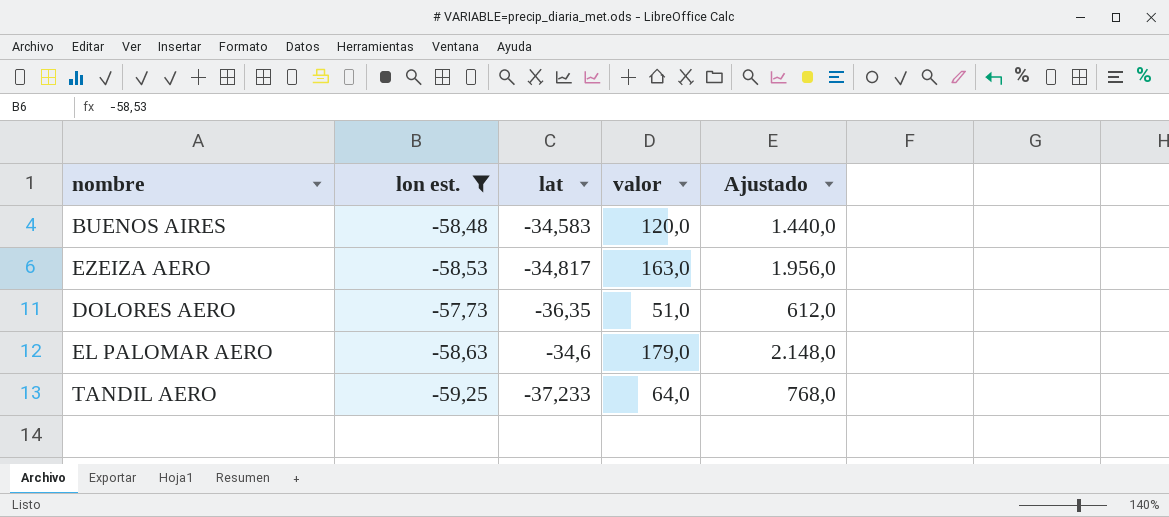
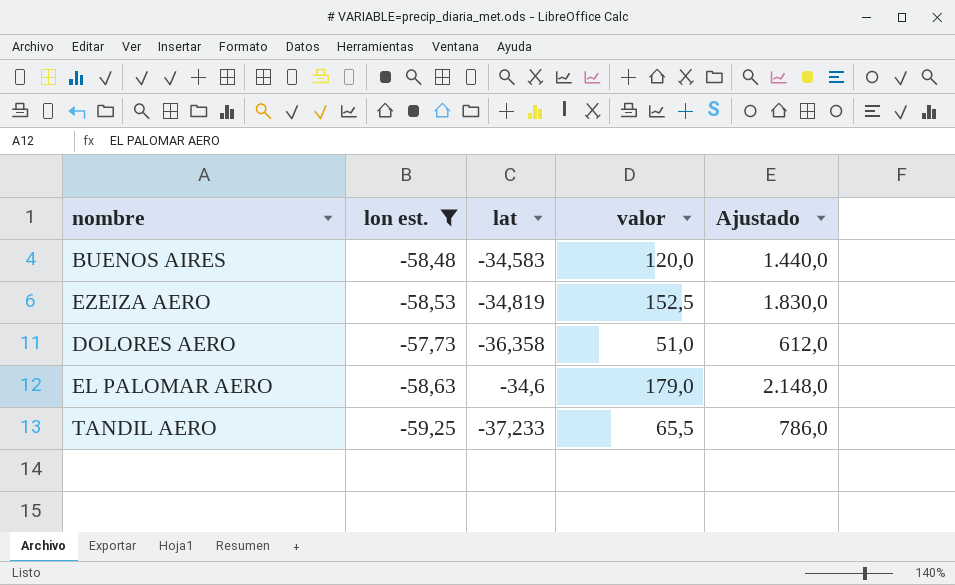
EZEIZA AERO | lat: -34,817 -> -34,819
EZEIZA AERO | valor: 163,0 -> 152,5
EZEIZA AERO | Ajustado: 1.956,0 -> 1.830,0
DOLORES AERO | lat: -36,35 -> -36,358
TANDIL AERO | valor: 64,0 -> 65,5
TANDIL AERO | Ajustado: 768,0 -> 786,0

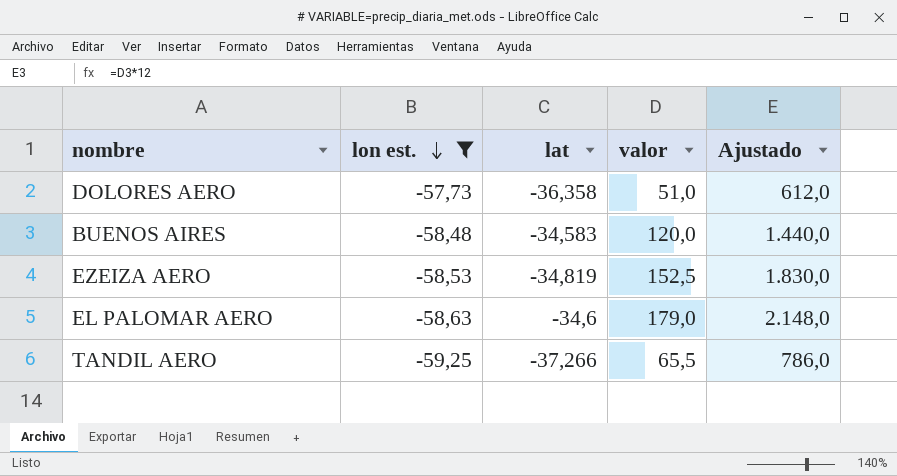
row order: none -> lon est. descending
TANDIL AERO | lat: -37,233 -> -37,266

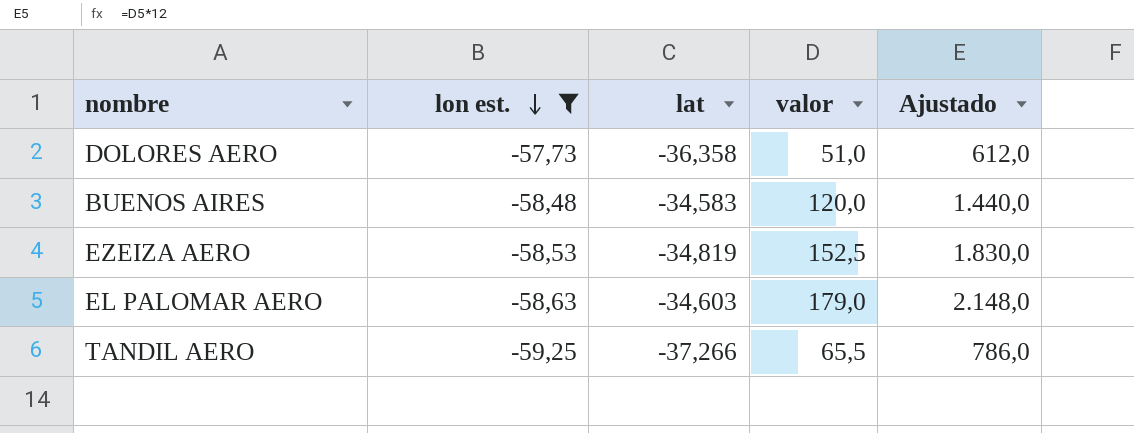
EL PALOMAR AERO | lat: -34,6 -> -34,603

